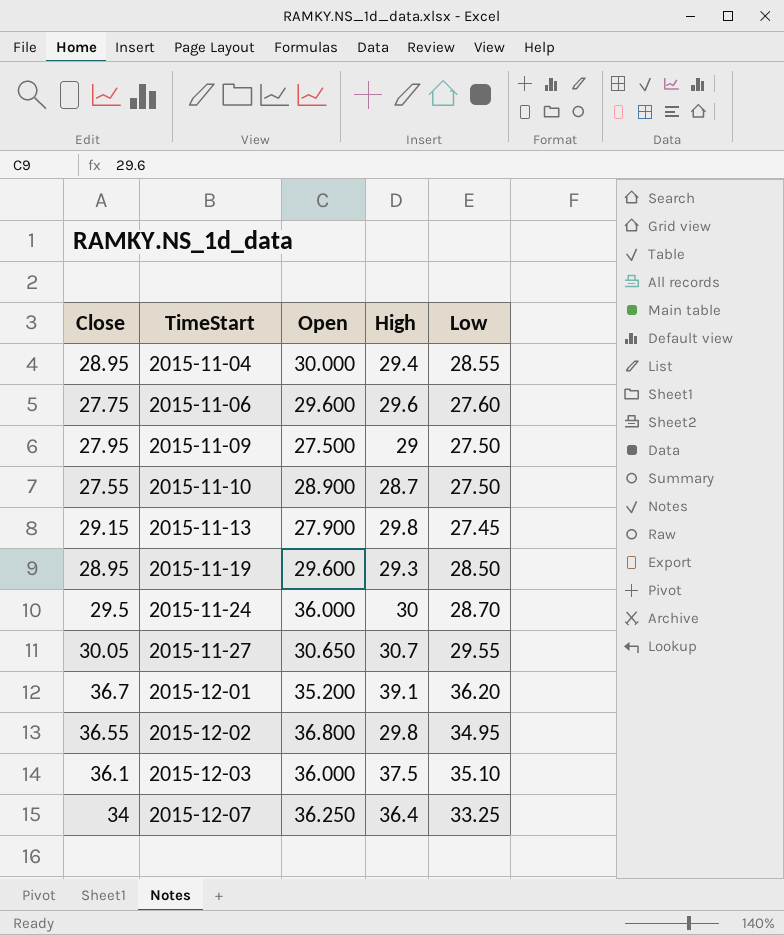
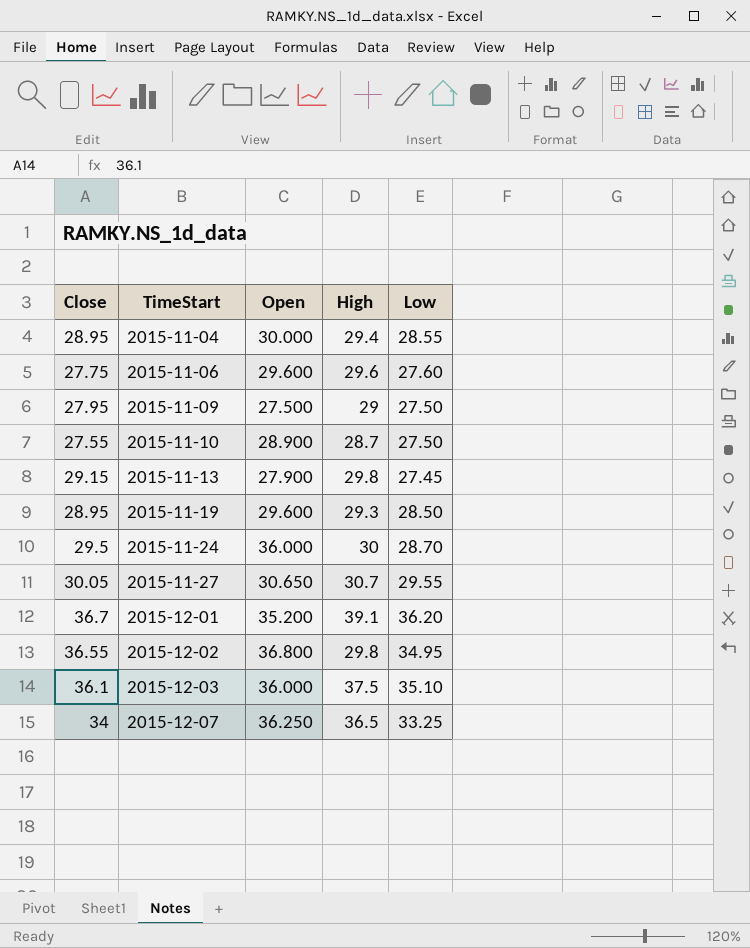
2015-12-07 | High: 36.4 -> 36.5

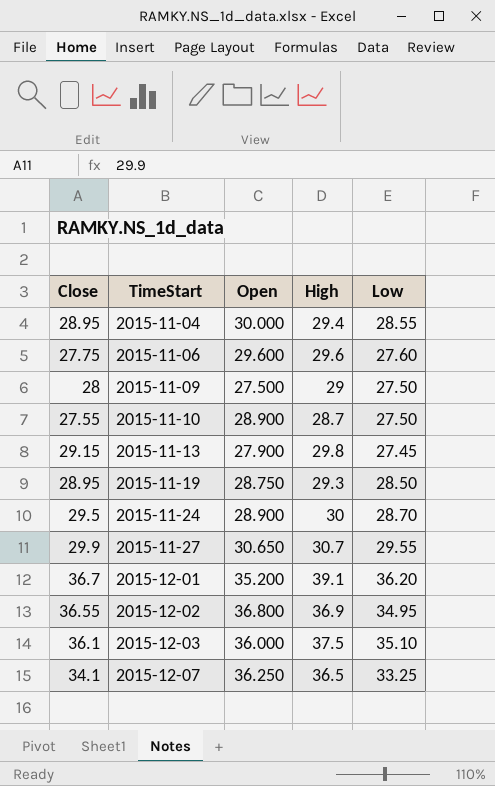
2015-11-09 | Close: 27.95 -> 28
2015-11-19 | Open: 29.600 -> 28.750
2015-11-24 | Open: 36.000 -> 28.900
2015-11-27 | Close: 30.05 -> 29.9
2015-12-02 | High: 29.8 -> 36.9
2015-12-07 | Close: 34 -> 34.1

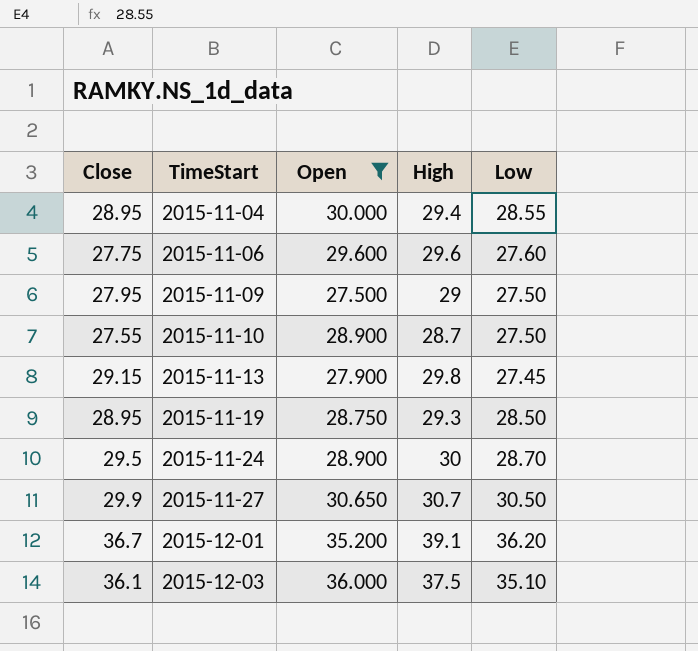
filter: none -> Open <= 36.000
2015-11-09 | Close: 28 -> 27.95
2015-11-27 | Low: 29.55 -> 30.50

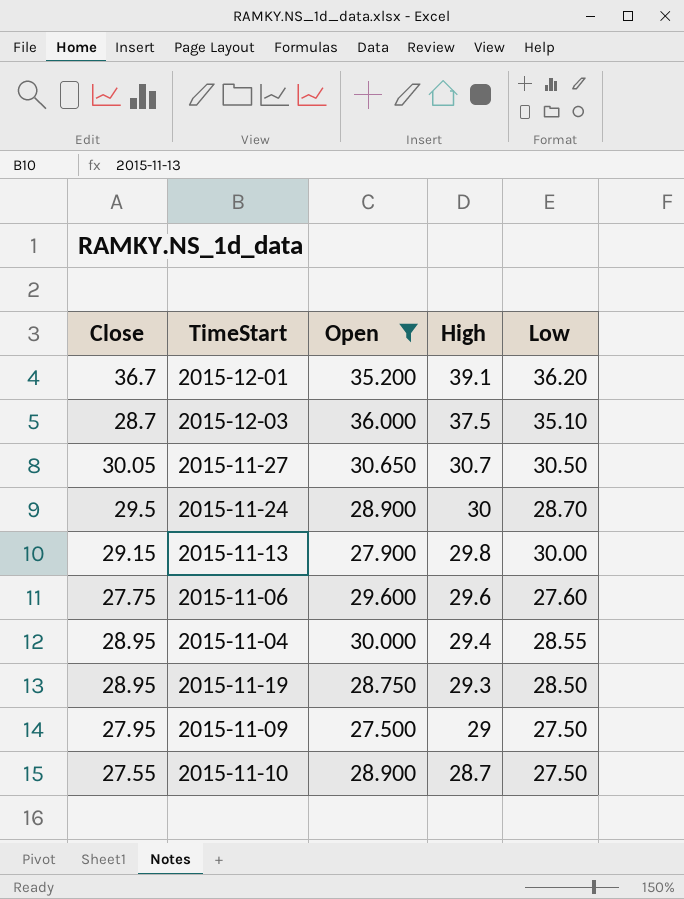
row order: TimeStart ascending -> High descending
2015-12-03 | Close: 36.1 -> 28.7
2015-11-27 | Close: 29.9 -> 30.05
2015-11-13 | Low: 27.45 -> 30.00

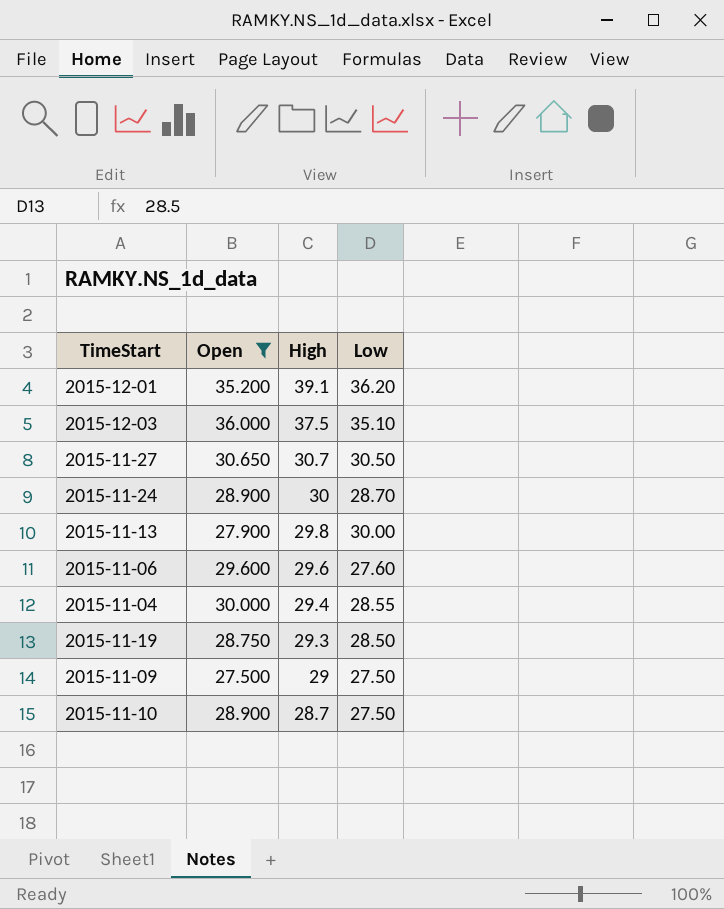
column Close | position: 1 -> none

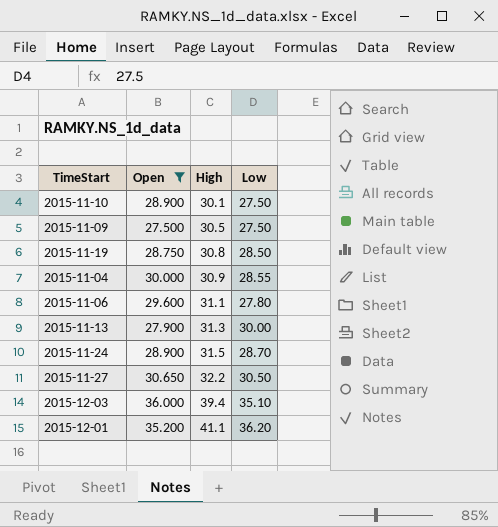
row order: High descending -> High ascending
2015-11-10 | High: 28.7 -> 30.1
2015-11-09 | High: 29 -> 30.5
2015-11-19 | High: 29.3 -> 30.8
2015-11-04 | High: 29.4 -> 30.9
2015-11-06 | High: 29.6 -> 31.1
2015-11-06 | Low: 27.60 -> 27.80
2015-11-13 | High: 29.8 -> 31.3
2015-11-24 | High: 30 -> 31.5
2015-11-27 | High: 30.7 -> 32.2
2015-12-03 | High: 37.5 -> 39.4
2015-12-01 | High: 39.1 -> 41.1

